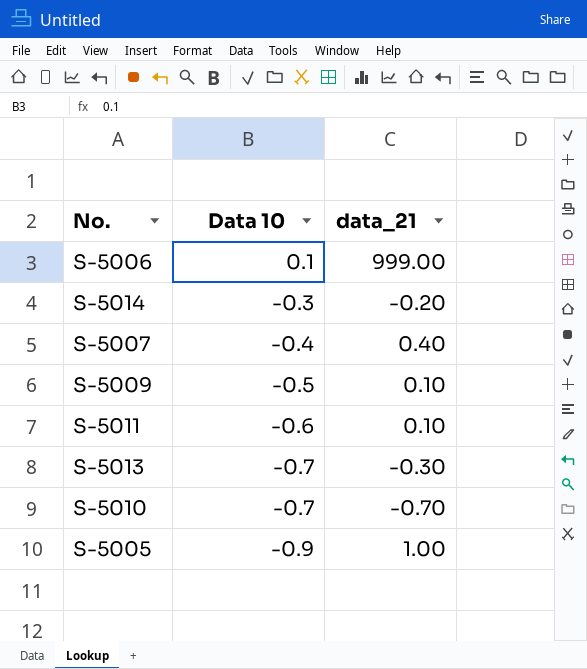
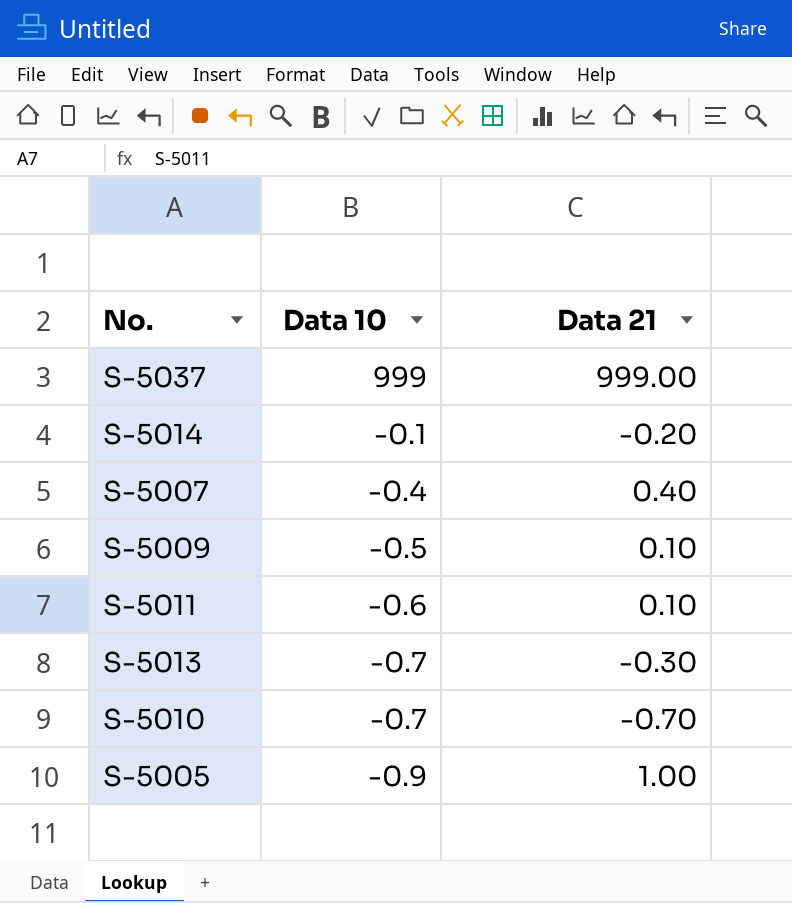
column name: data_21 -> Data 21
row S-5006: 0.1 | 999.00 -> none
row S-5037: none -> 999 | 999.00
S-5014 | Data 10: -0.3 -> -0.1

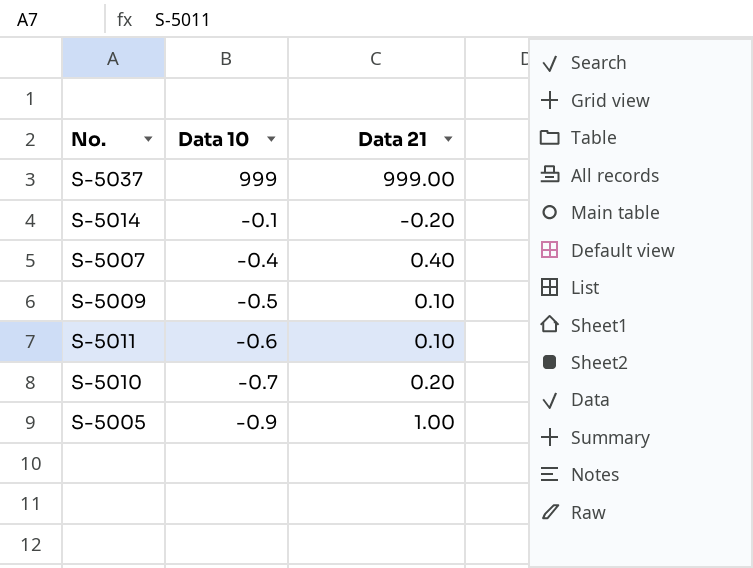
row S-5013: -0.7 | -0.30 -> none
S-5010 | Data 21: -0.70 -> 0.20

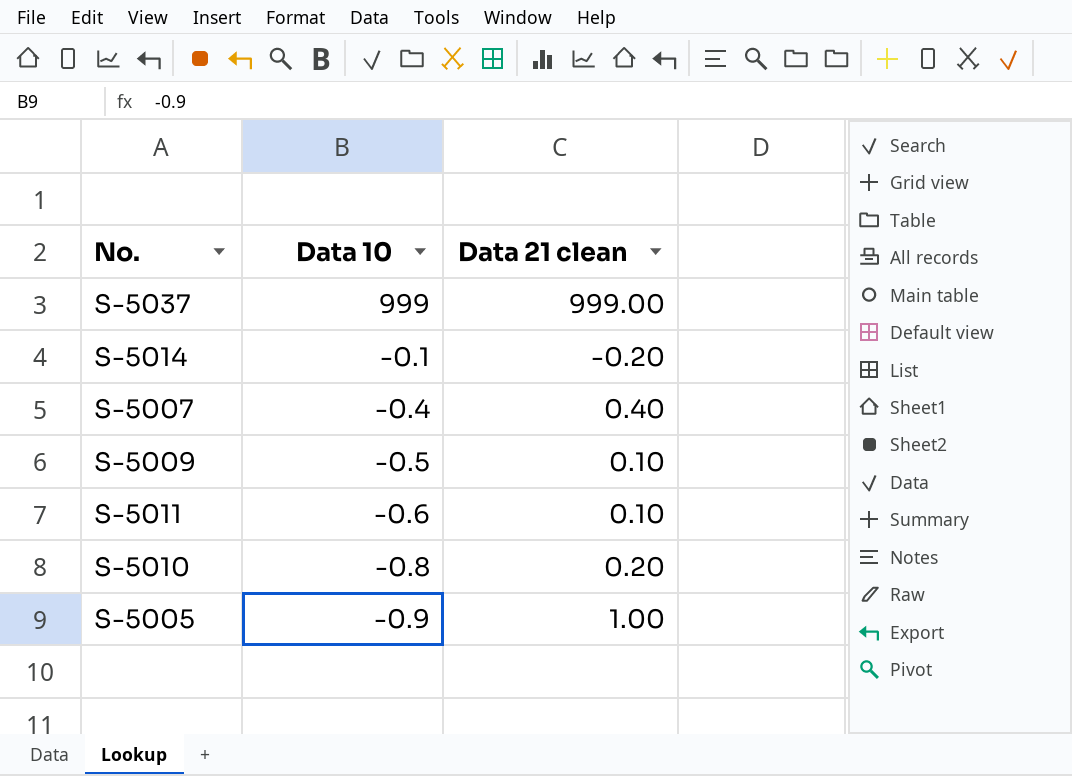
column name: Data 21 -> Data 21 clean
S-5010 | Data 10: -0.7 -> -0.8

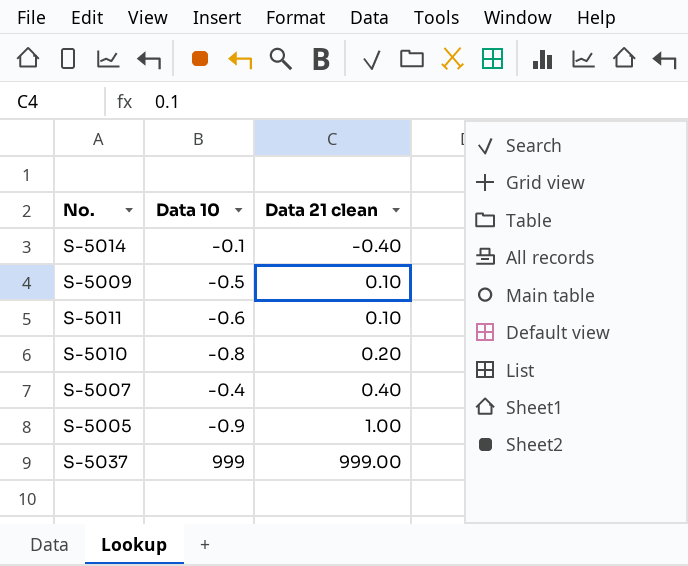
row order: Data 10 descending -> Data 21 clean ascending
S-5014 | Data 21 clean: -0.20 -> -0.40

